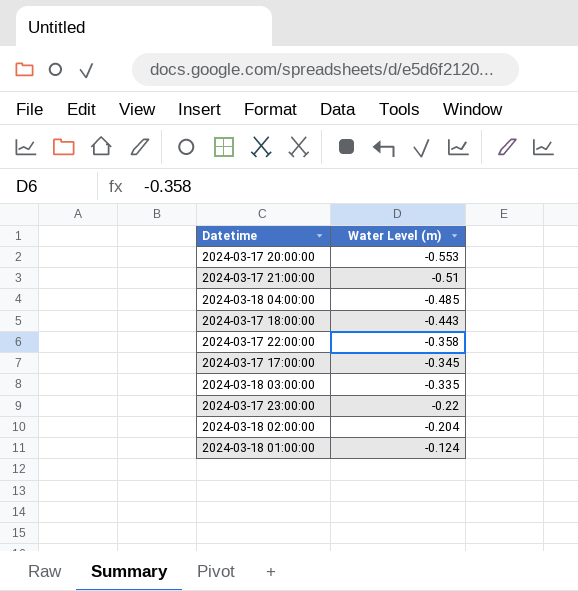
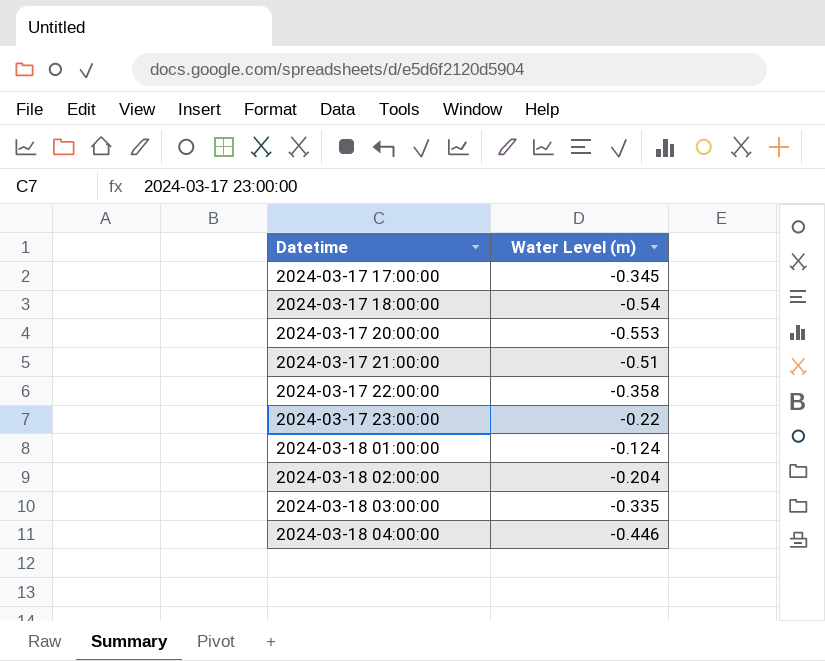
row order: Water Level (m) ascending -> Datetime ascending
2024-03-17 18:00:00 | Water Level (m): -0.443 -> -0.54
2024-03-18 04:00:00 | Water Level (m): -0.485 -> -0.446

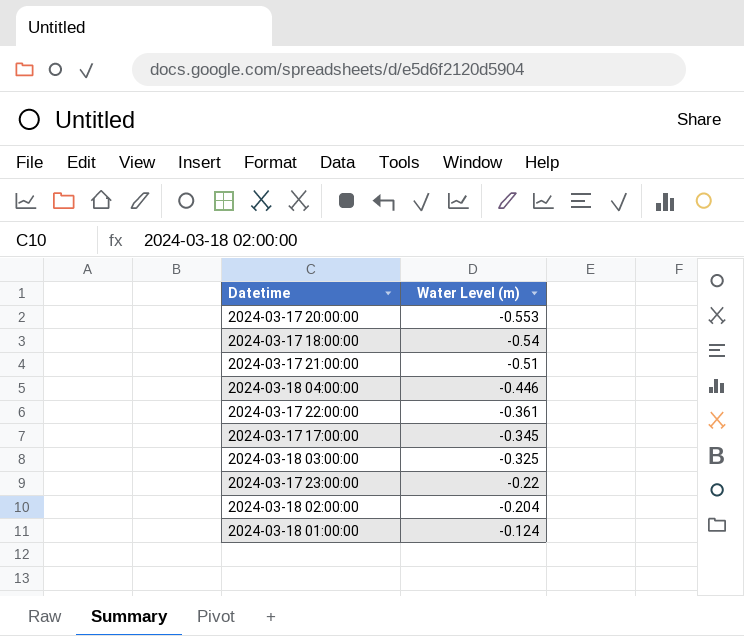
row order: Datetime ascending -> Water Level (m) ascending
2024-03-17 22:00:00 | Water Level (m): -0.358 -> -0.361
2024-03-18 03:00:00 | Water Level (m): -0.335 -> -0.325

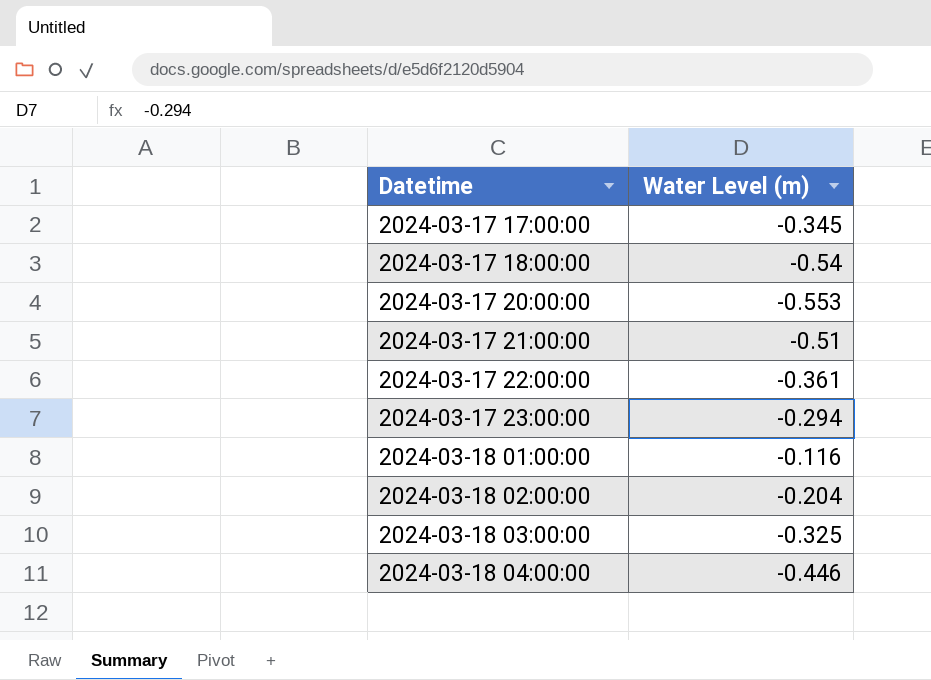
row order: Water Level (m) ascending -> Datetime ascending
2024-03-17 23:00:00 | Water Level (m): -0.22 -> -0.294
2024-03-18 01:00:00 | Water Level (m): -0.124 -> -0.116

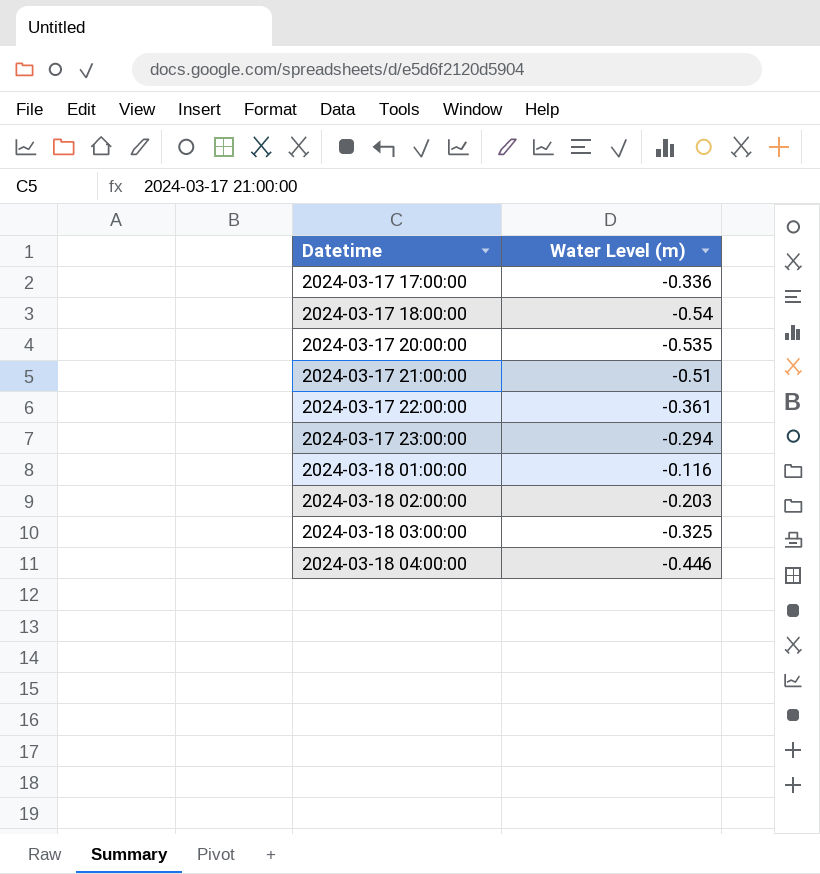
2024-03-17 17:00:00 | Water Level (m): -0.345 -> -0.336
2024-03-17 20:00:00 | Water Level (m): -0.553 -> -0.535
2024-03-18 02:00:00 | Water Level (m): -0.204 -> -0.203

